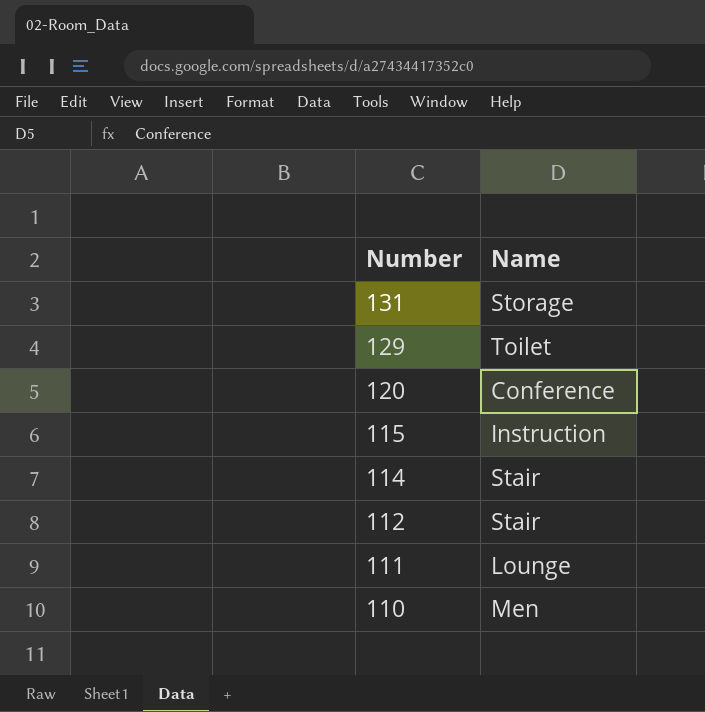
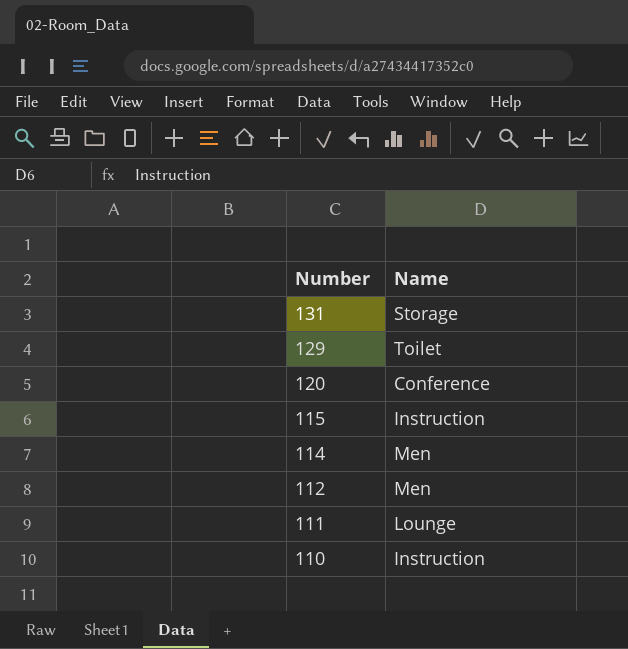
114 | Name: Stair -> Men
112 | Name: Stair -> Men
110 | Name: Men -> Instruction

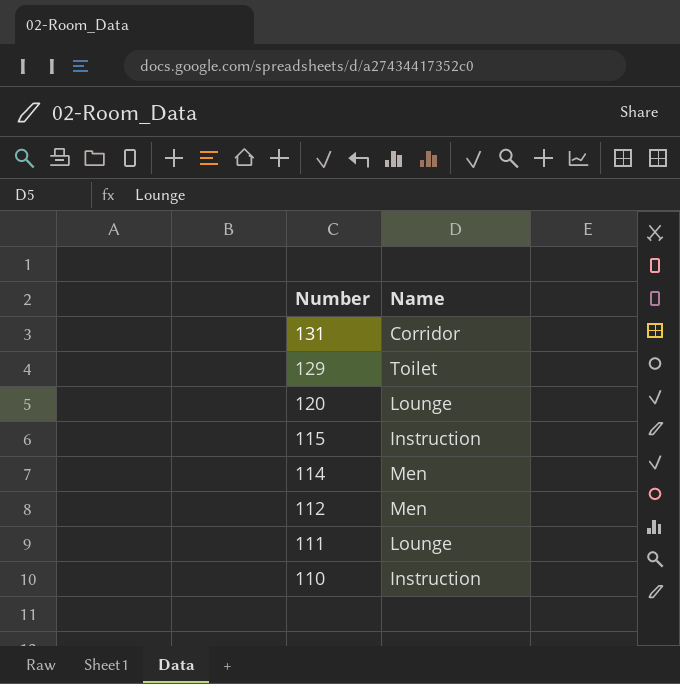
131 | Name: Storage -> Corridor
120 | Name: Conference -> Lounge

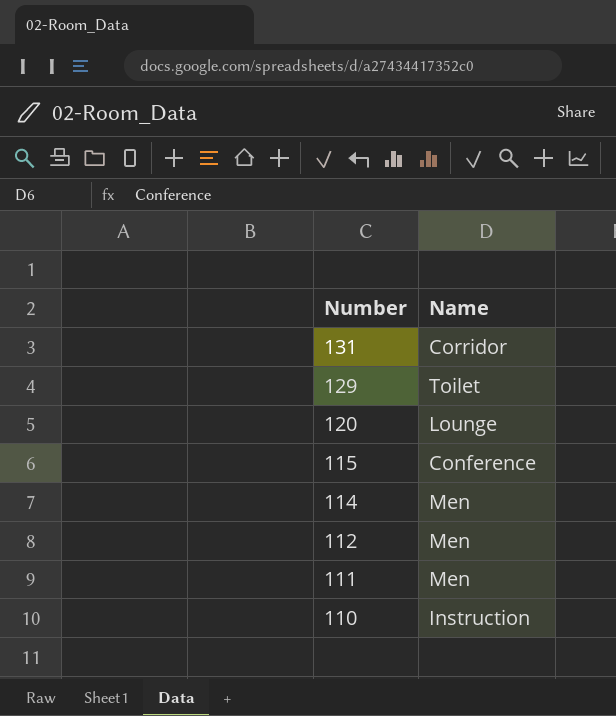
115 | Name: Instruction -> Conference
111 | Name: Lounge -> Men

